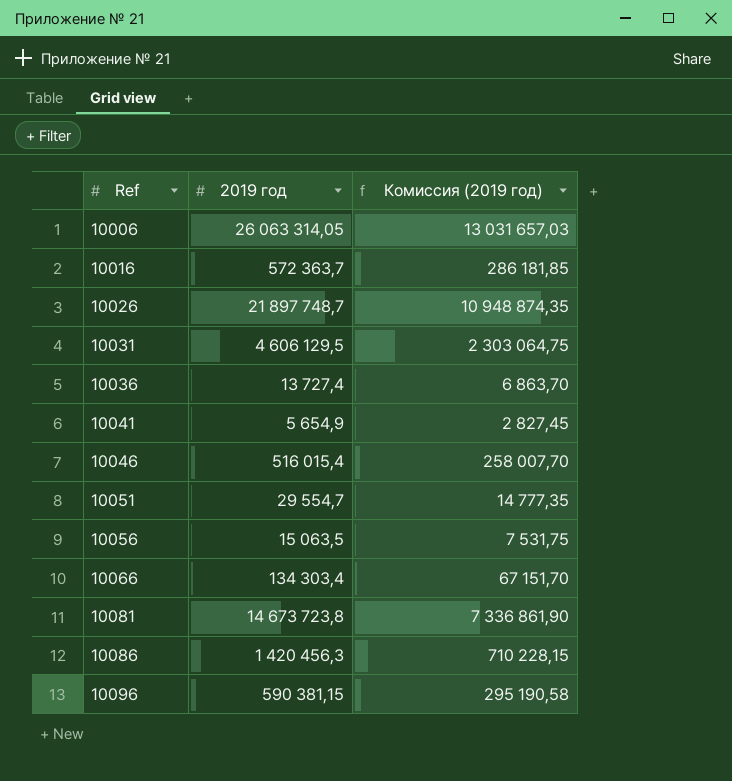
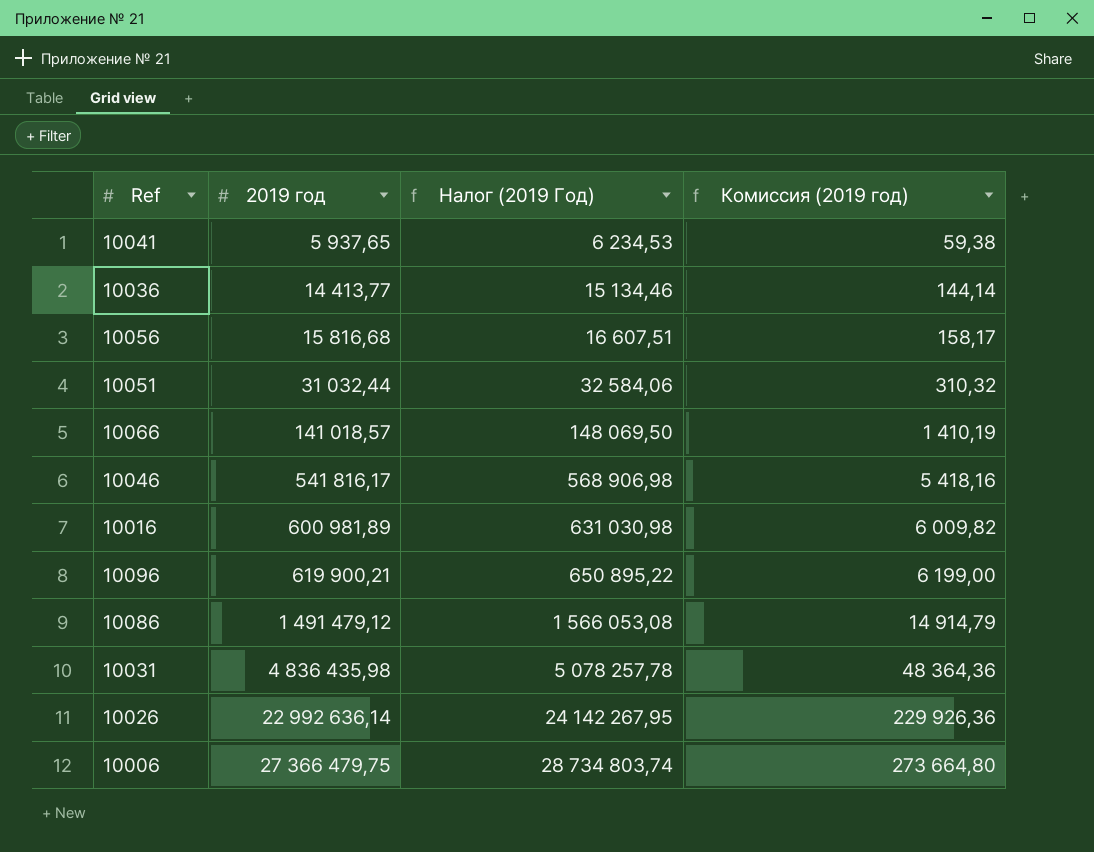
row order: Ref ascending -> 2019 год ascending
column Налог (2019 Год) | formula: none -> [2019 год] * 1,05
column Комиссия (2019 год) | formula: [2019 год] * 0,5 -> [2019 год] * 0,01
row 10081: 14 673 723,8 | 7 336 861,90 -> none
10041 | 2019 год: 5 654,9 -> 5 937,65
10036 | 2019 год: 13 727,4 -> 14 413,77
10056 | 2019 год: 15 063,5 -> 15 816,68
10051 | 2019 год: 29 554,7 -> 31 032,44
10066 | 2019 год: 134 303,4 -> 141 018,57
10046 | 2019 год: 516 015,4 -> 541 816,17
10016 | 2019 год: 572 363,7 -> 600 981,89
10096 | 2019 год: 590 381,15 -> 619 900,21
10086 | 2019 год: 1 420 456,3 -> 1 491 479,12
10031 | 2019 год: 4 606 129,5 -> 4 836 435,98
10026 | 2019 год: 21 897 748,7 -> 22 992 636,14
10006 | 2019 год: 26 063 314,05 -> 27 366 479,75

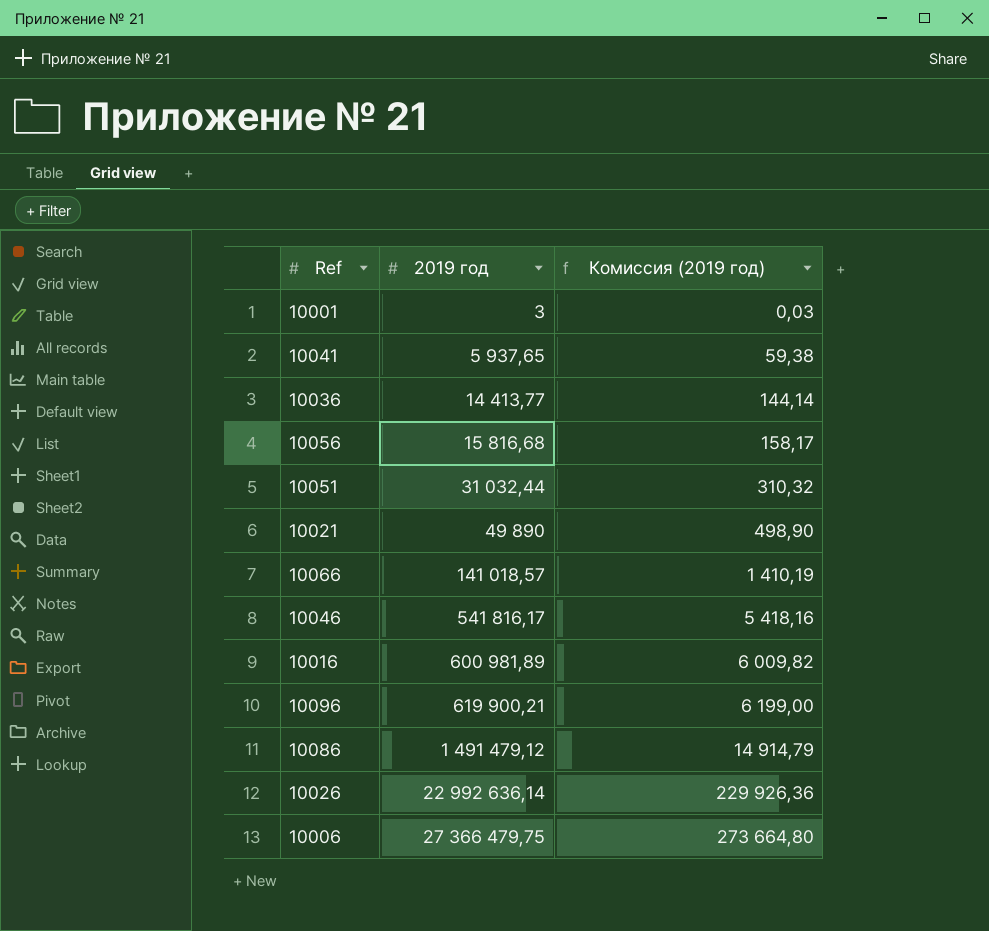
column Налог (2019 Год) | formula: [2019 год] * 1,05 -> none
row 10031: 4 836 435,98 | 5 078 257,78 | 48 364,36 -> none
row 10001: none -> 3 | 0,03
row 10021: none -> 49 890 | 498,90

